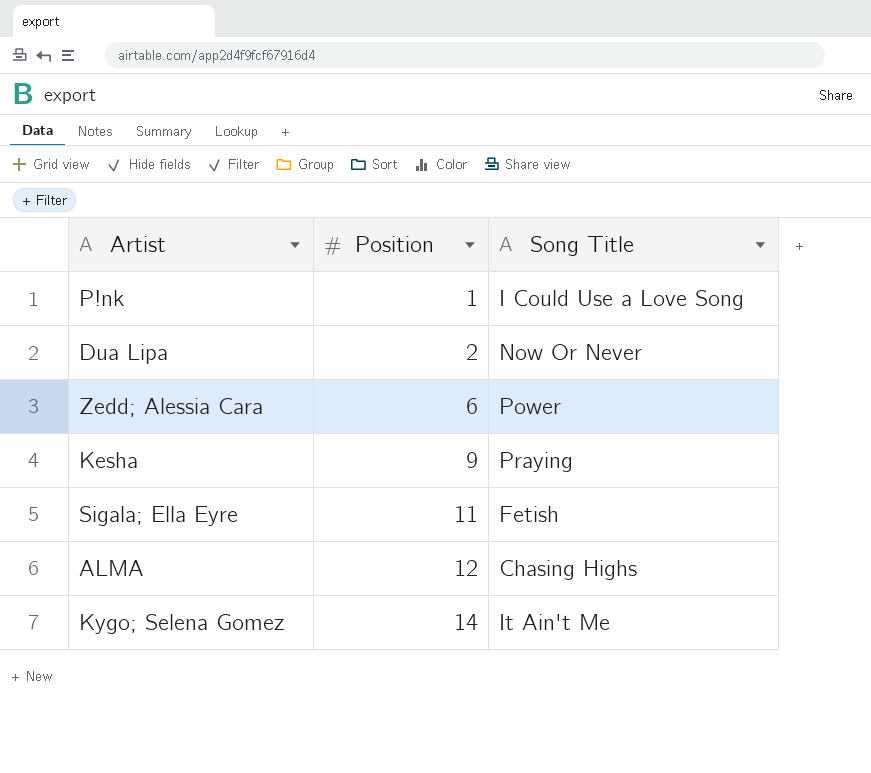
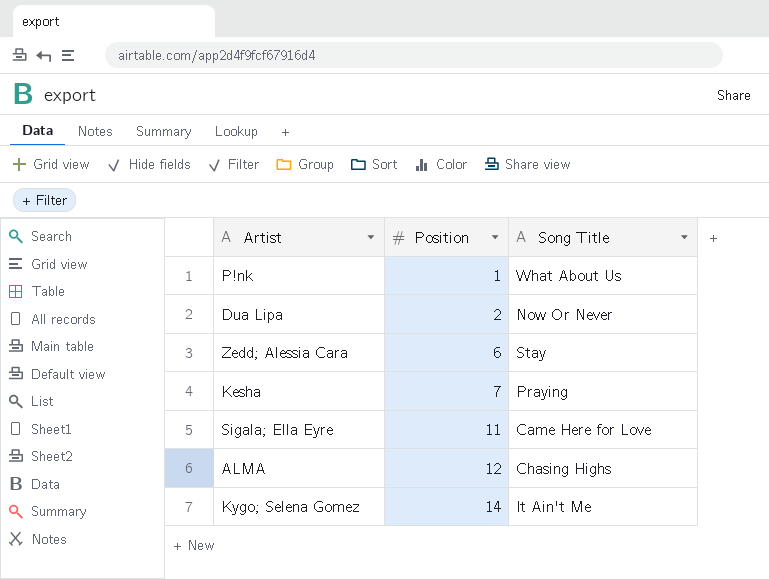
P!nk | Song Title: I Could Use a Love Song -> What About Us
Zedd; Alessia Cara | Song Title: Power -> Stay
Kesha | Position: 9 -> 7
Sigala; Ella Eyre | Song Title: Fetish -> Came Here for Love

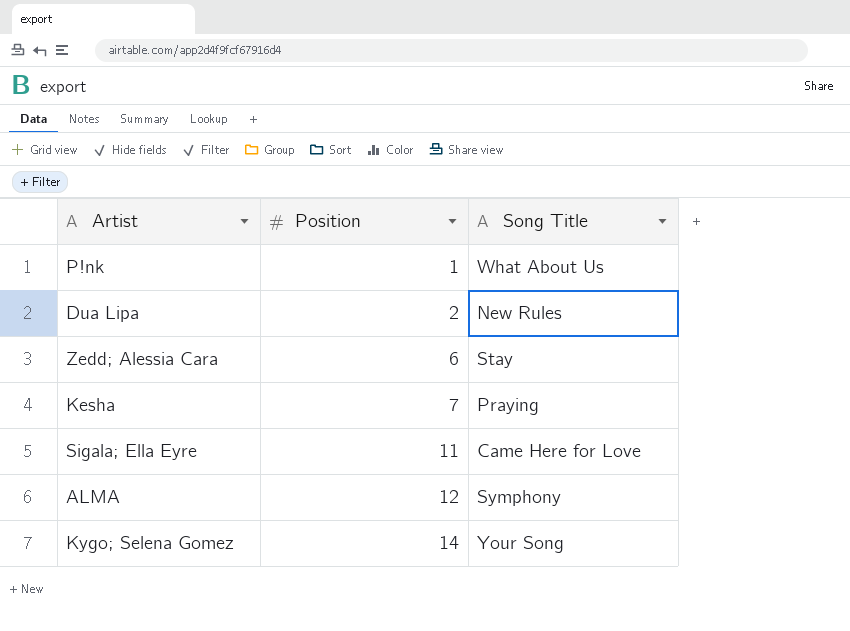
Dua Lipa | Song Title: Now Or Never -> New Rules
ALMA | Song Title: Chasing Highs -> Symphony
Kygo; Selena Gomez | Song Title: It Ain't Me -> Your Song

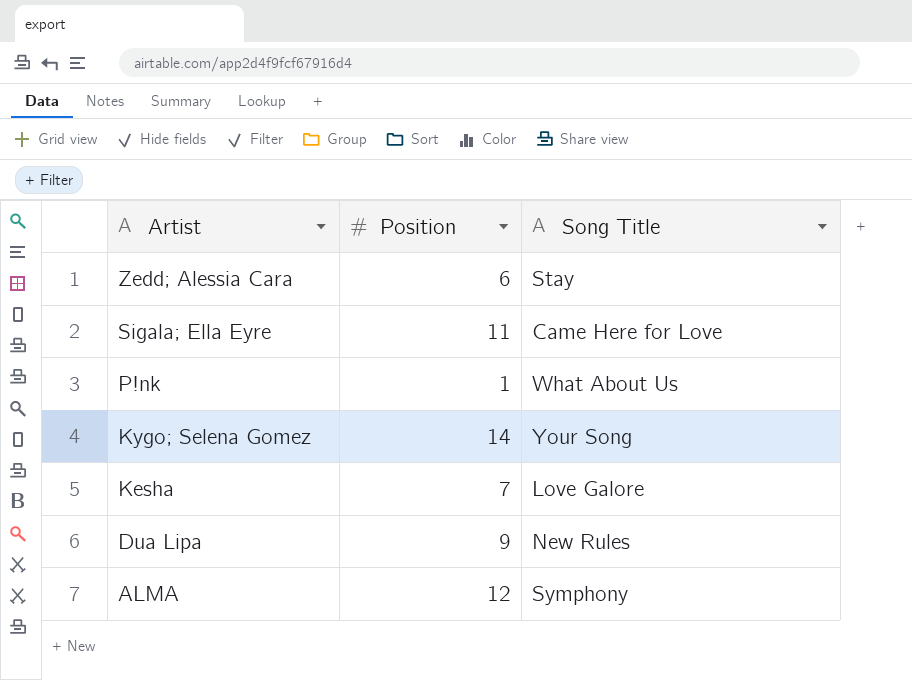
row order: Position ascending -> Artist descending
Kesha | Song Title: Praying -> Love Galore
Dua Lipa | Position: 2 -> 9

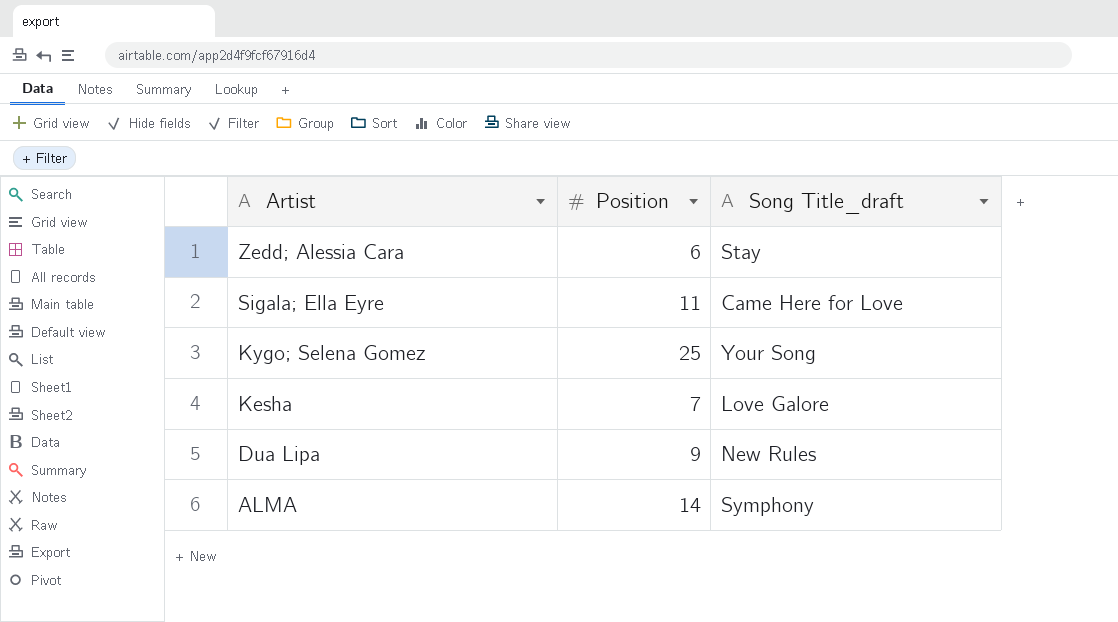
column name: Song Title -> Song Title_draft
row P!nk: 1 | What About Us -> none
Kygo; Selena Gomez | Position: 14 -> 25
ALMA | Position: 12 -> 14

